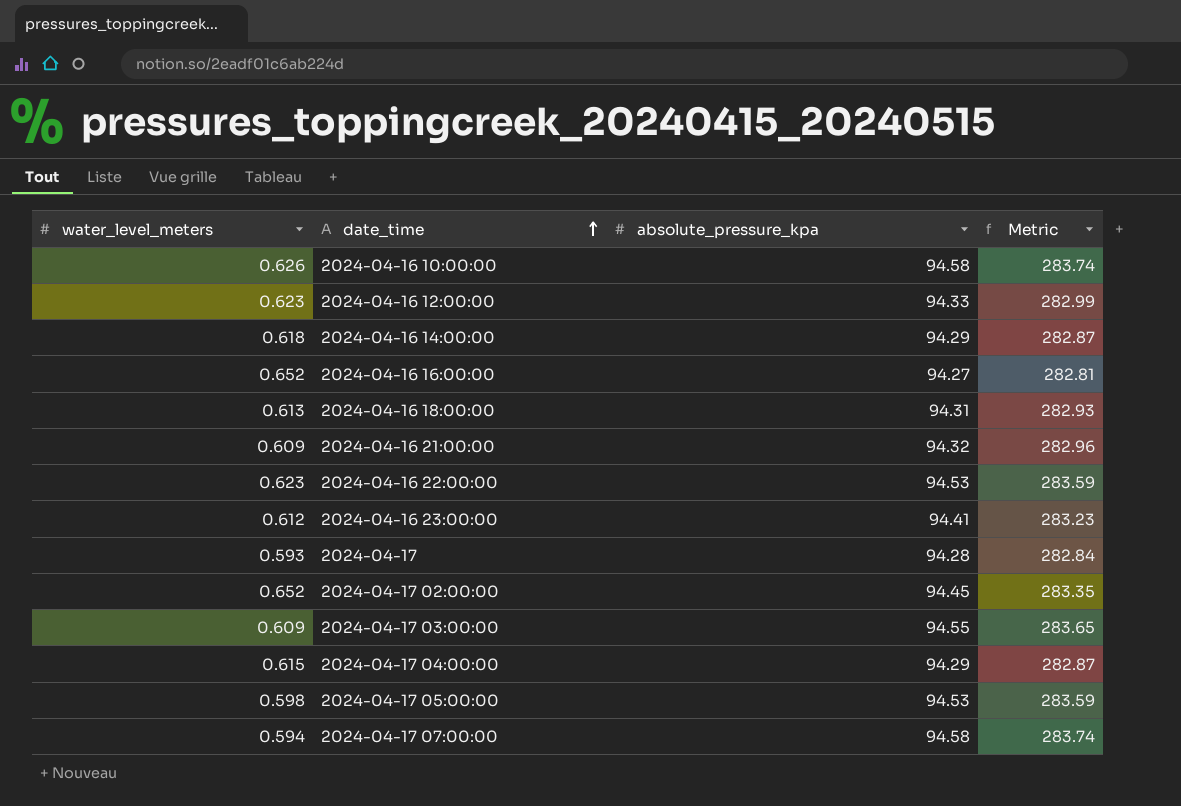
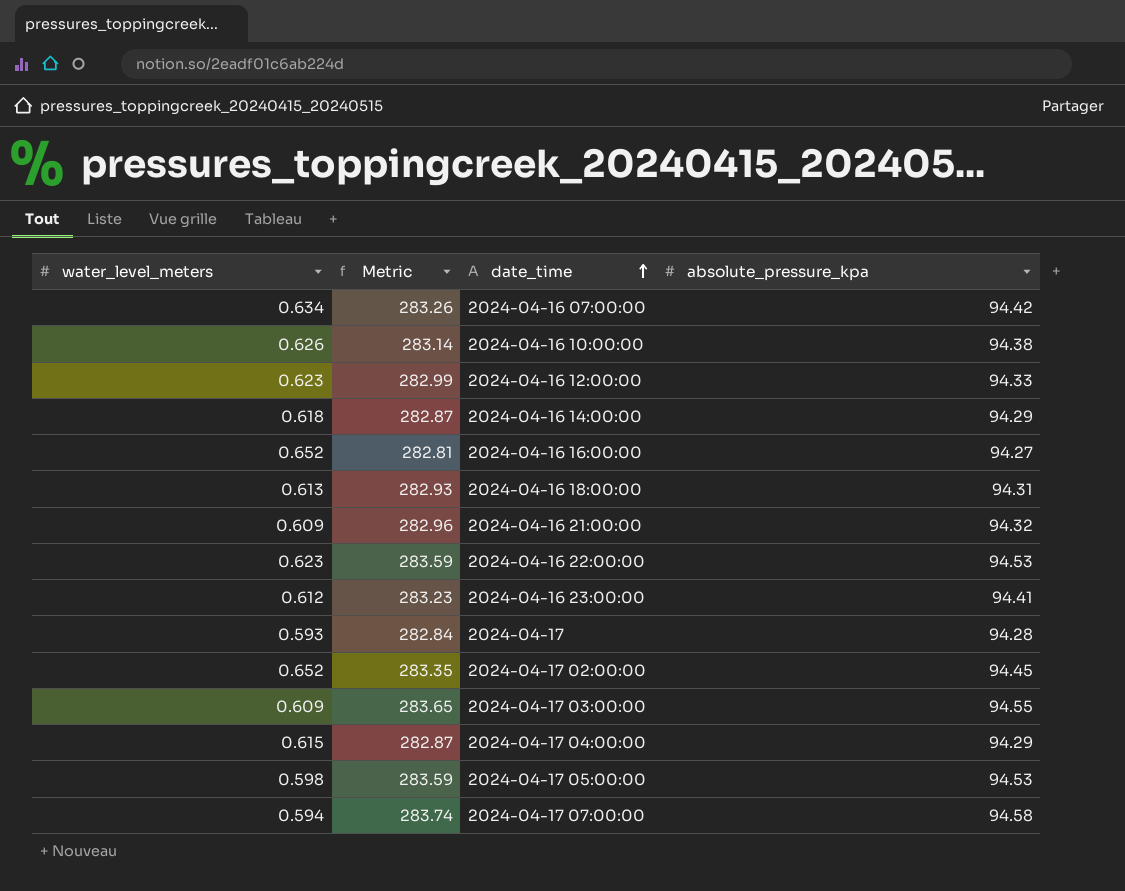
column Metric | position: 4 -> 2
row 2024-04-16 07:00:00: none -> 0.634 | 283.26 | 94.42
2024-04-16 10:00:00 | Metric: 283.74 -> 283.14
2024-04-16 10:00:00 | absolute_pressure_kpa: 94.58 -> 94.38

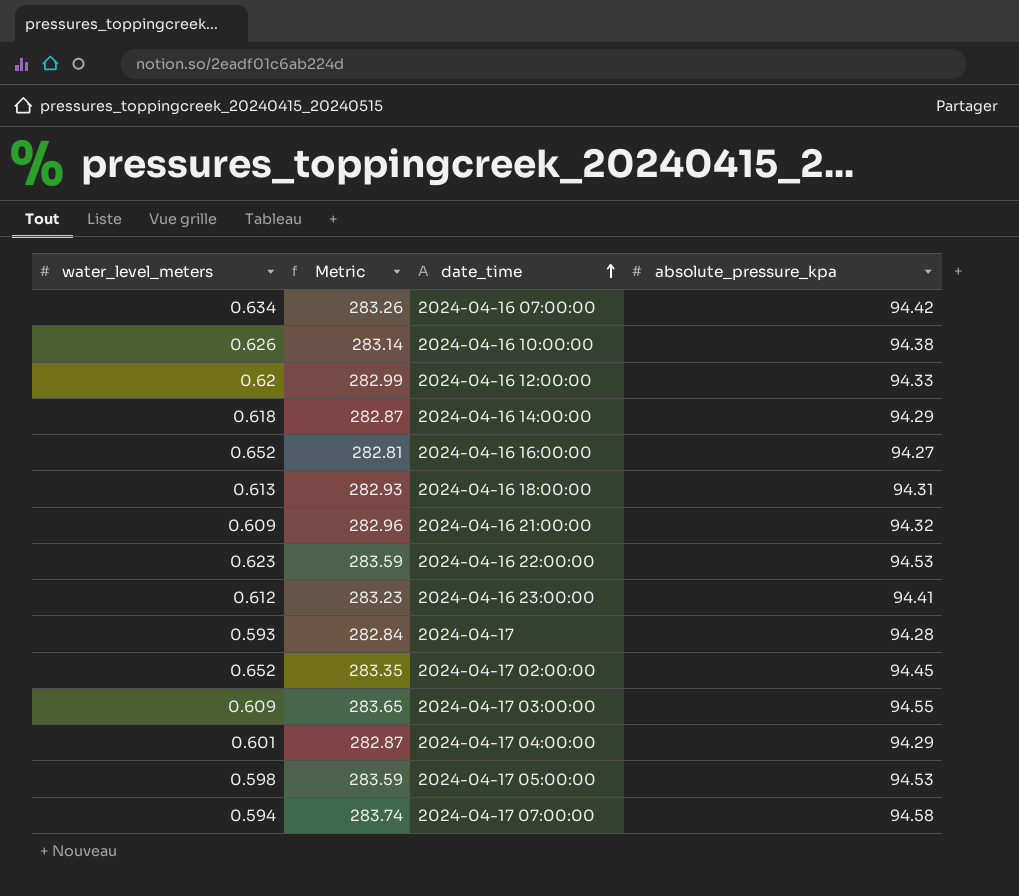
2024-04-16 12:00:00 | water_level_meters: 0.623 -> 0.62
2024-04-17 04:00:00 | water_level_meters: 0.615 -> 0.601

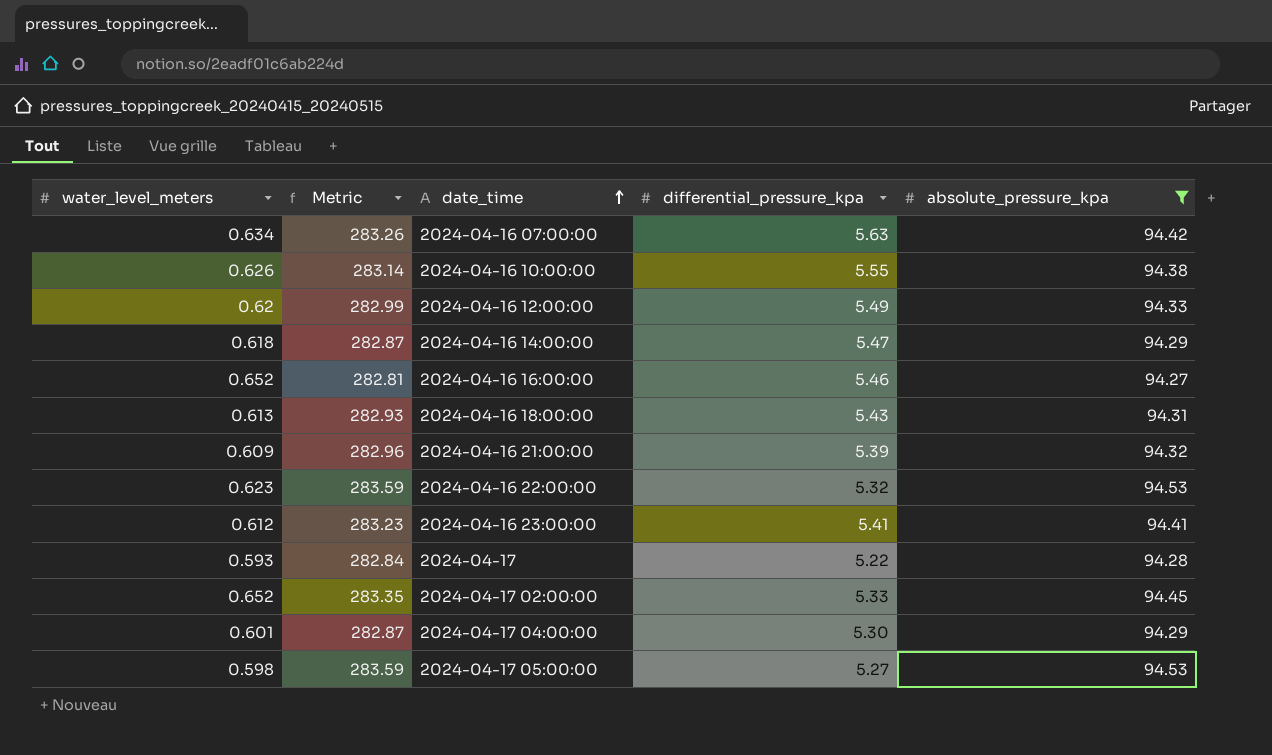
filter: none -> absolute_pressure_kpa <= 94.53
column differential_pressure_kpa | position: none -> 4

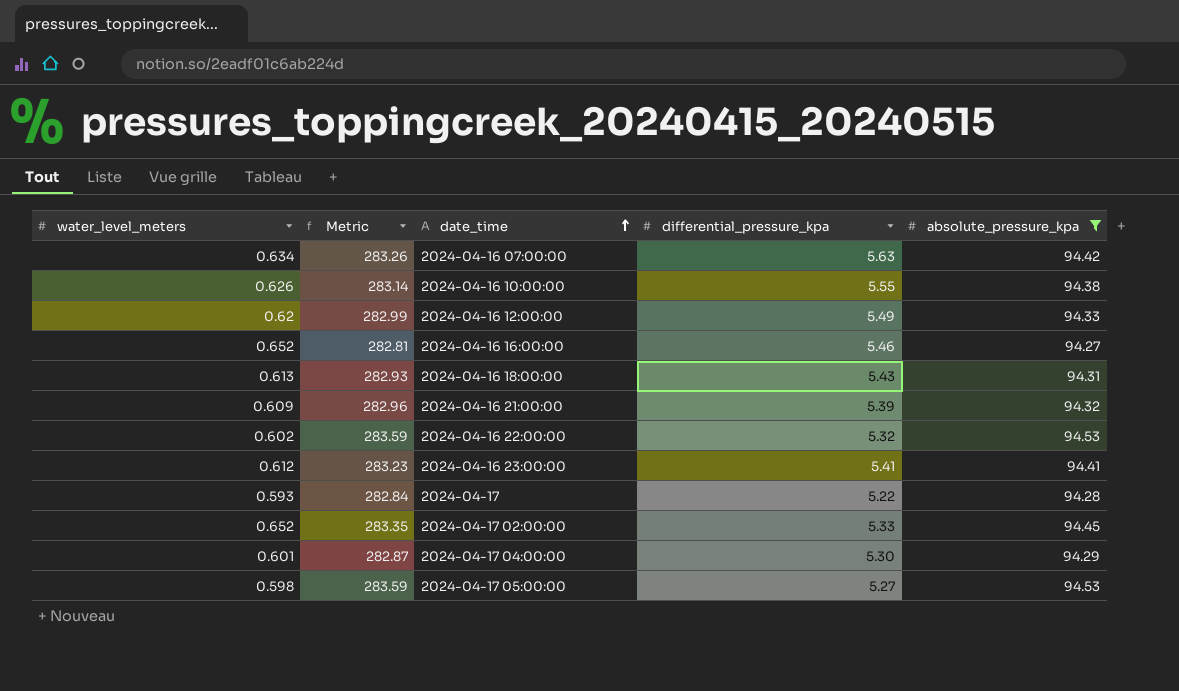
row 2024-04-16 14:00:00: 0.618 | 282.87 | 5.47 | 94.29 -> none
2024-04-16 22:00:00 | water_level_meters: 0.623 -> 0.602

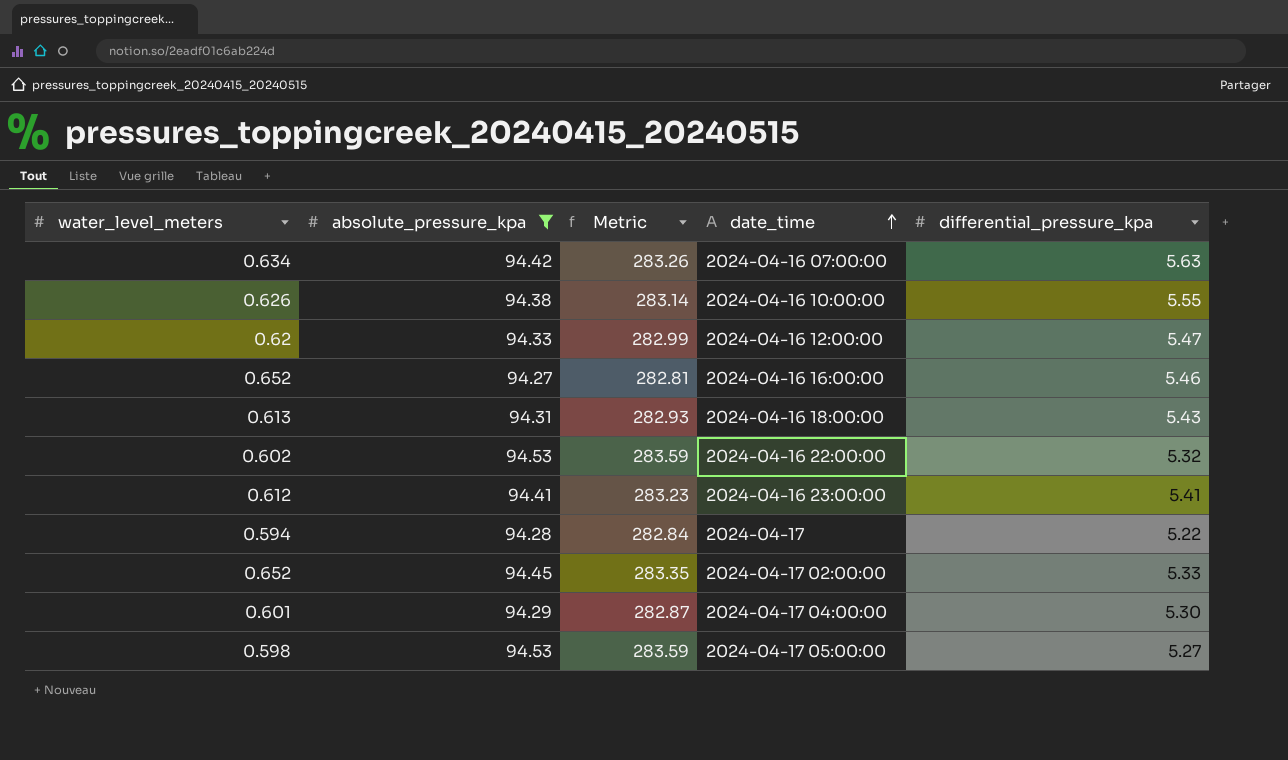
column absolute_pressure_kpa | position: 5 -> 2
row 2024-04-16 21:00:00: 0.609 | 282.96 | 5.39 | 94.32 -> none
2024-04-16 12:00:00 | differential_pressure_kpa: 5.49 -> 5.47
2024-04-17 | water_level_meters: 0.593 -> 0.594

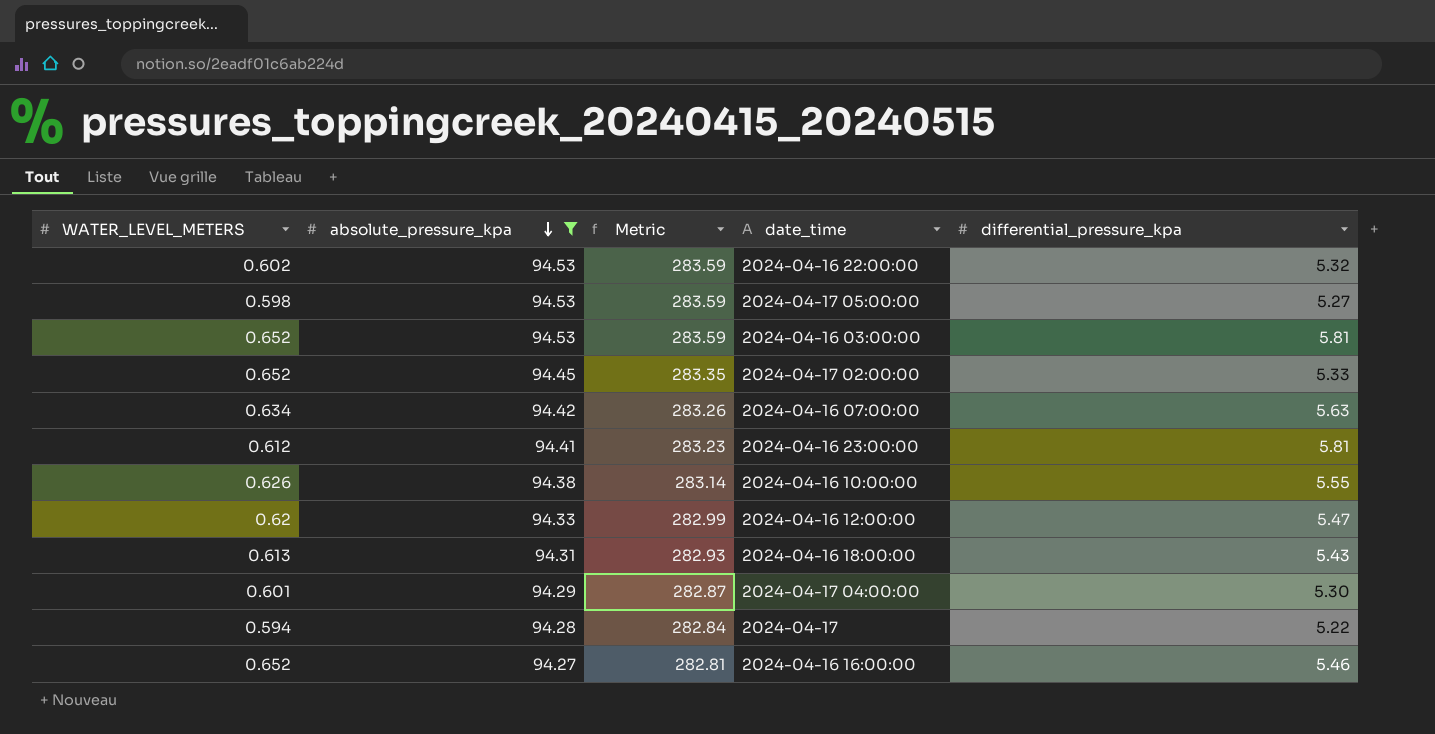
row order: date_time ascending -> absolute_pressure_kpa descending
column name: water_level_meters -> WATER_LEVEL_METERS
row 2024-04-16 03:00:00: none -> 0.652 | 94.53 | 283.59 | 5.81
2024-04-16 23:00:00 | differential_pressure_kpa: 5.41 -> 5.81

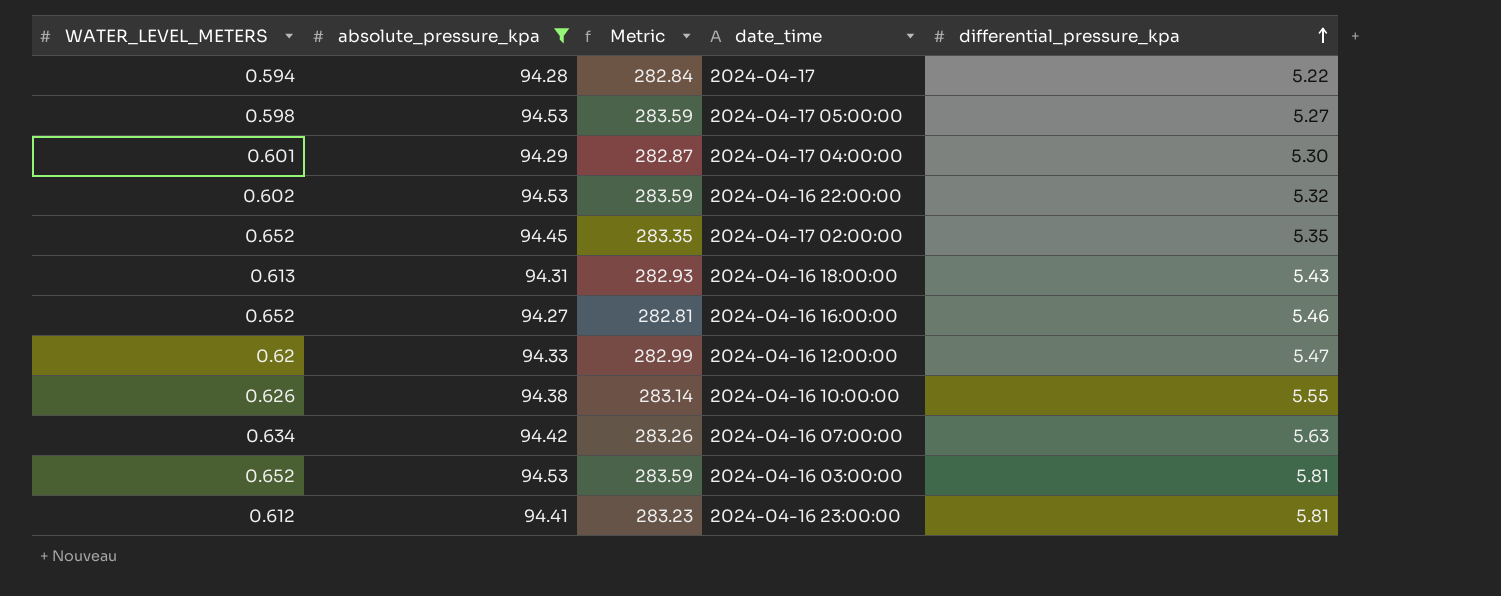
row order: absolute_pressure_kpa descending -> differential_pressure_kpa ascending
2024-04-17 02:00:00 | differential_pressure_kpa: 5.33 -> 5.35

